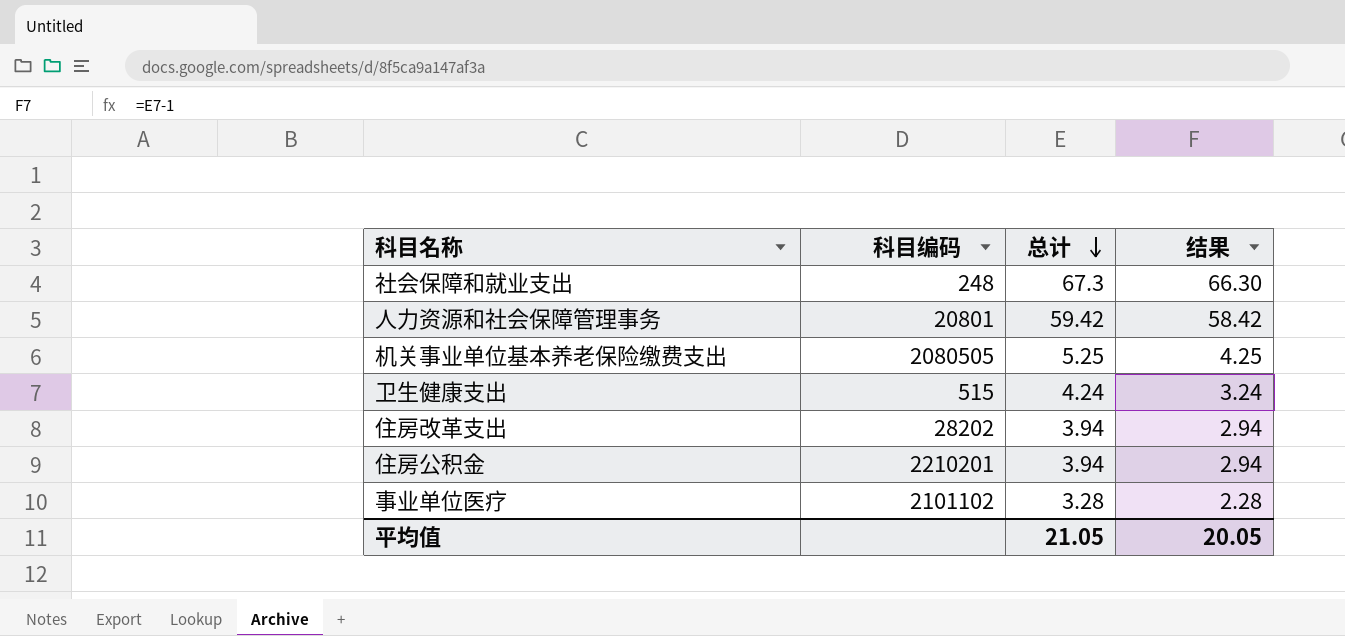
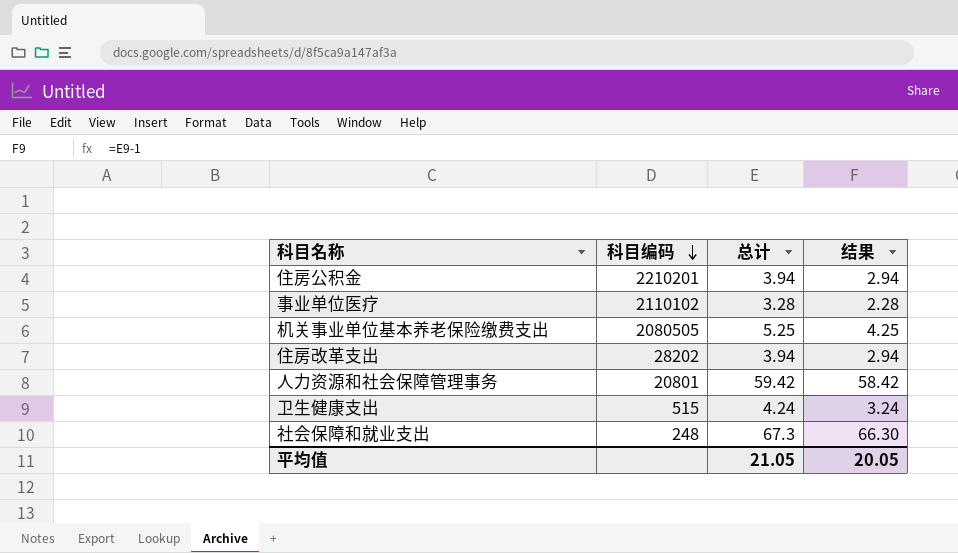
row order: 总计 descending -> 科目编码 descending
事业单位医疗 | 科目编码: 2101102 -> 2110102

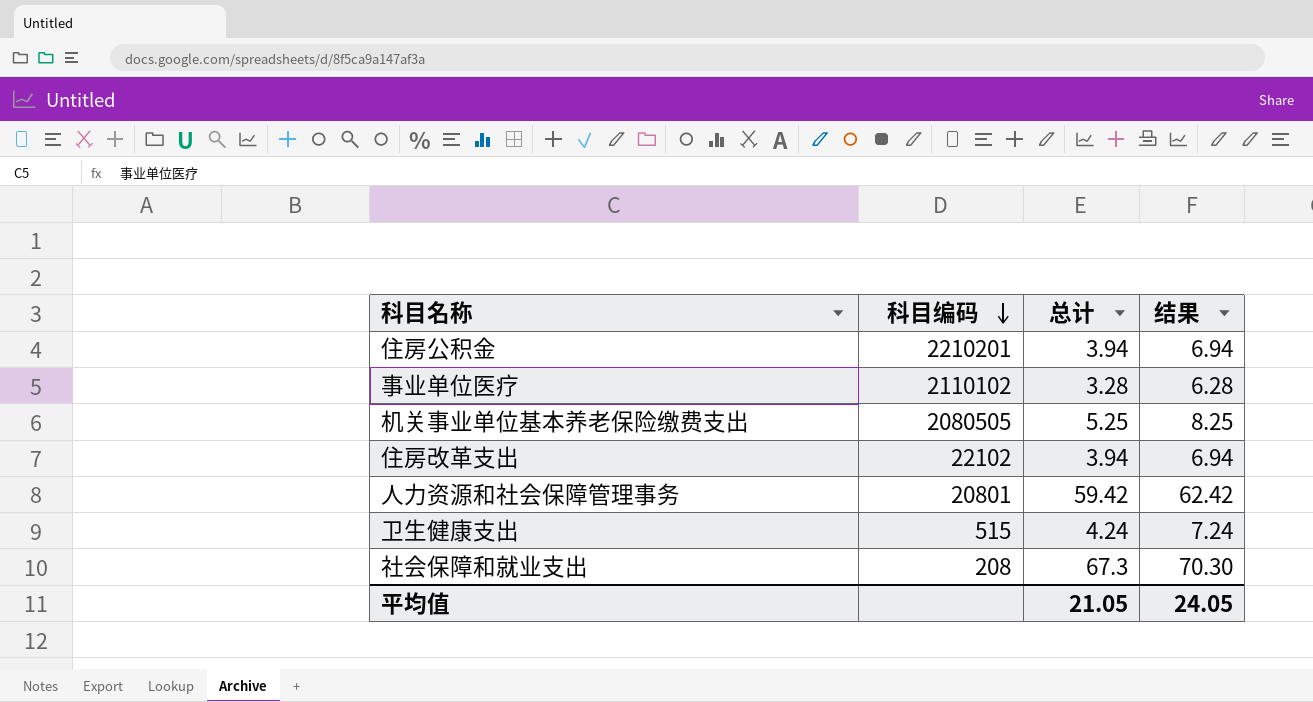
column 结果 | formula: [总计] - 1 -> [总计] + 3
住房改革支出 | 科目编码: 28202 -> 22102
社会保障和就业支出 | 科目编码: 248 -> 208
平均值 | 结果: 20.05 -> 24.05

